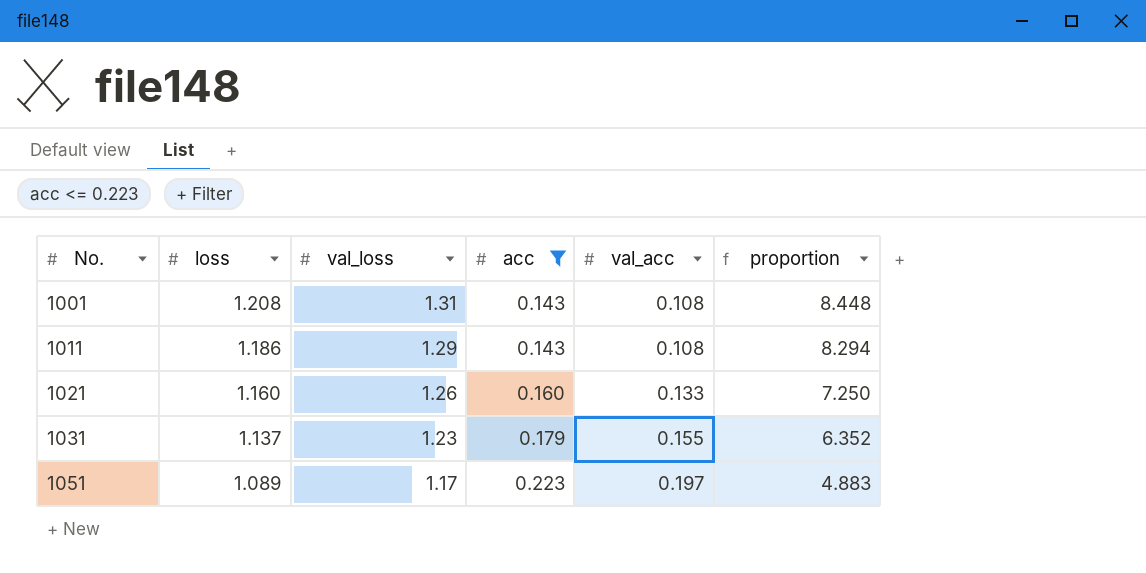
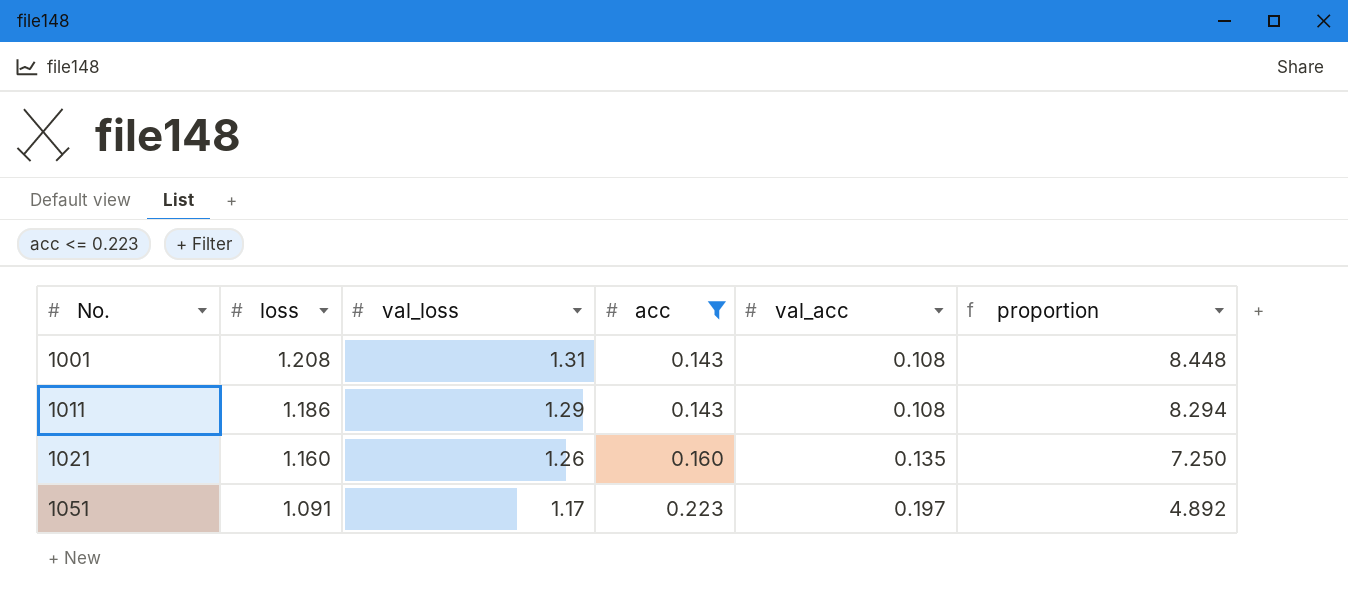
row 1031: 1.137 | 1.23 | 0.179 | 0.155 | 6.352 -> none
1021 | val_acc: 0.133 -> 0.135
1051 | loss: 1.089 -> 1.091
1051 | proportion: 4.883 -> 4.892

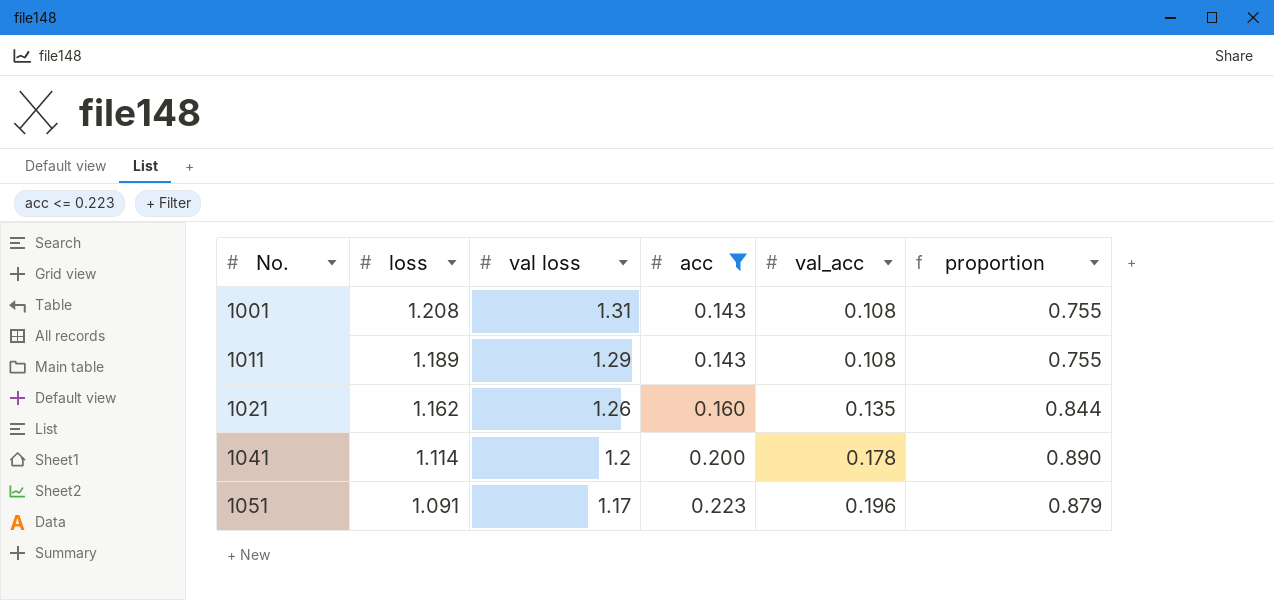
column name: val_loss -> val loss
column proportion | formula: [loss] / [acc] -> [val_acc] / [acc]
1011 | loss: 1.186 -> 1.189
1021 | loss: 1.160 -> 1.162
row 1041: none -> 1.114 | 1.2 | 0.200 | 0.178 | 0.890
1051 | val_acc: 0.197 -> 0.196

